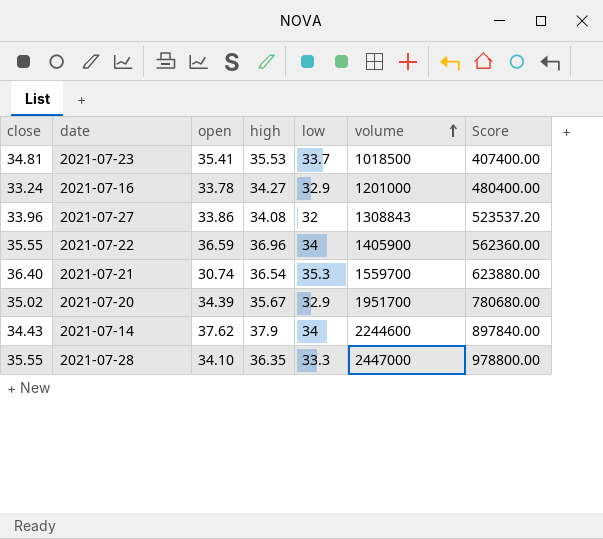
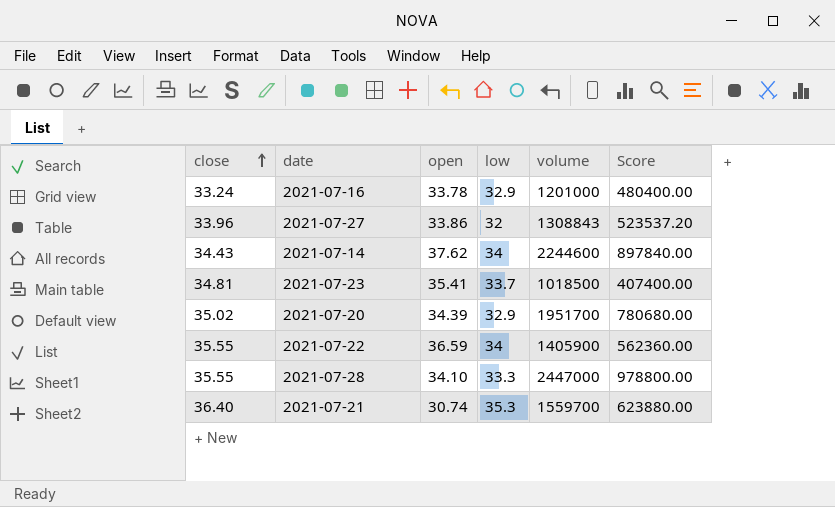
row order: volume ascending -> close ascending
column high | position: 4 -> none

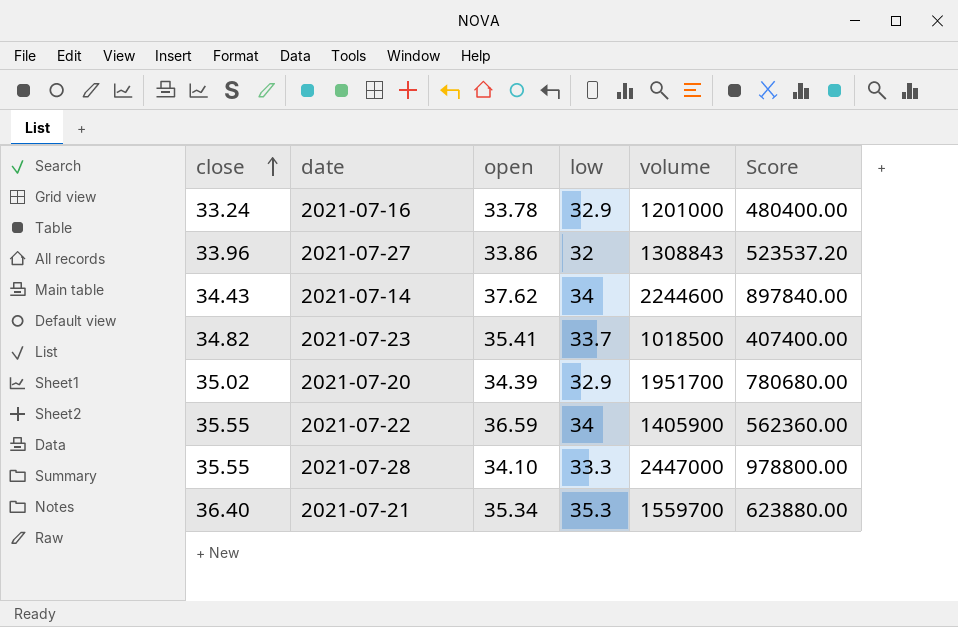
2021-07-23 | close: 34.81 -> 34.82
2021-07-21 | open: 30.74 -> 35.34

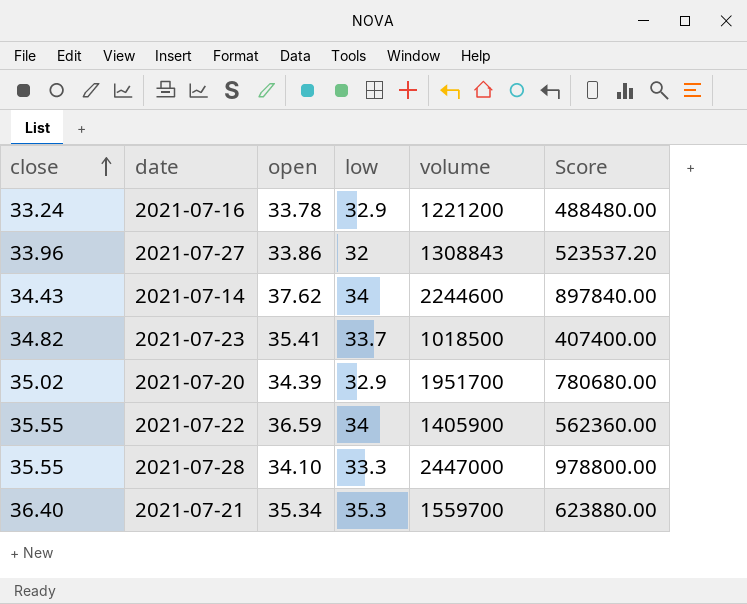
2021-07-16 | volume: 1201000 -> 1221200
2021-07-16 | Score: 480400.00 -> 488480.00

